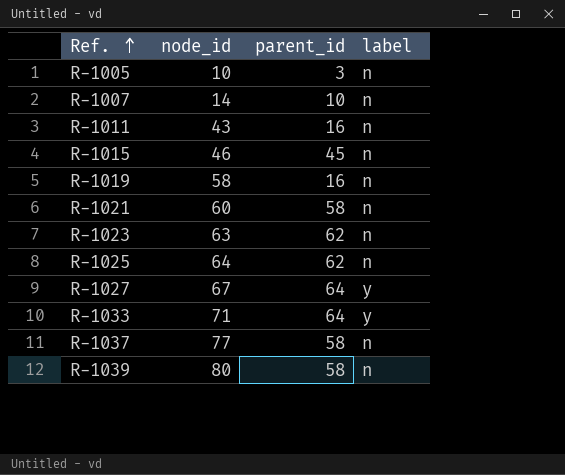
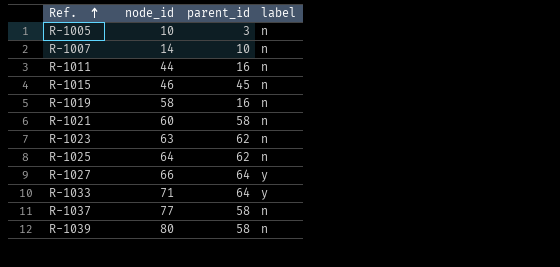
R-1011 | node_id: 43 -> 44
R-1027 | node_id: 67 -> 66

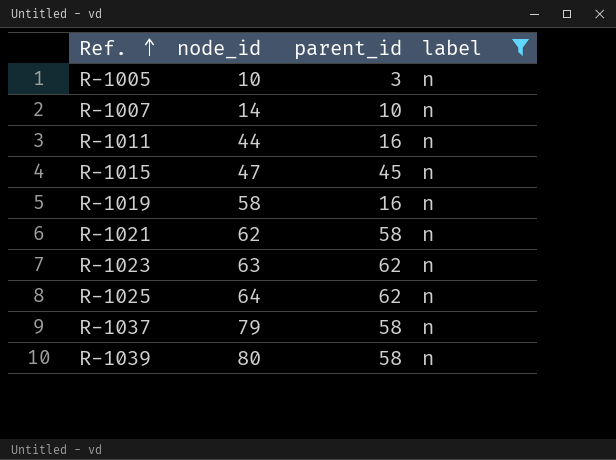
filter: none -> label = n
R-1015 | node_id: 46 -> 47
R-1021 | node_id: 60 -> 62
R-1037 | node_id: 77 -> 79

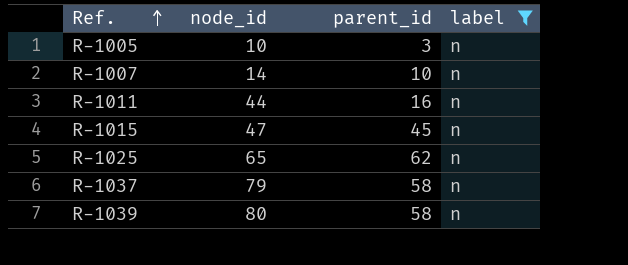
row R-1019: 58 | 16 | n -> none
row R-1021: 62 | 58 | n -> none
row R-1023: 63 | 62 | n -> none
R-1025 | node_id: 64 -> 65

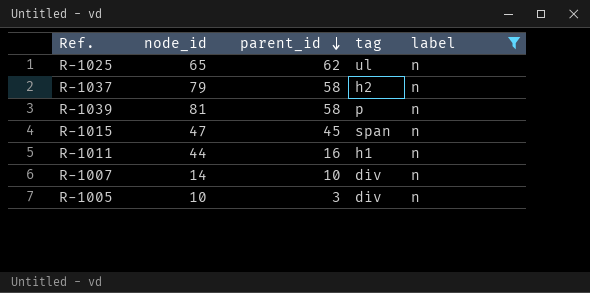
row order: Ref. ascending -> parent_id descending
column tag | position: none -> 4
R-1039 | node_id: 80 -> 81

